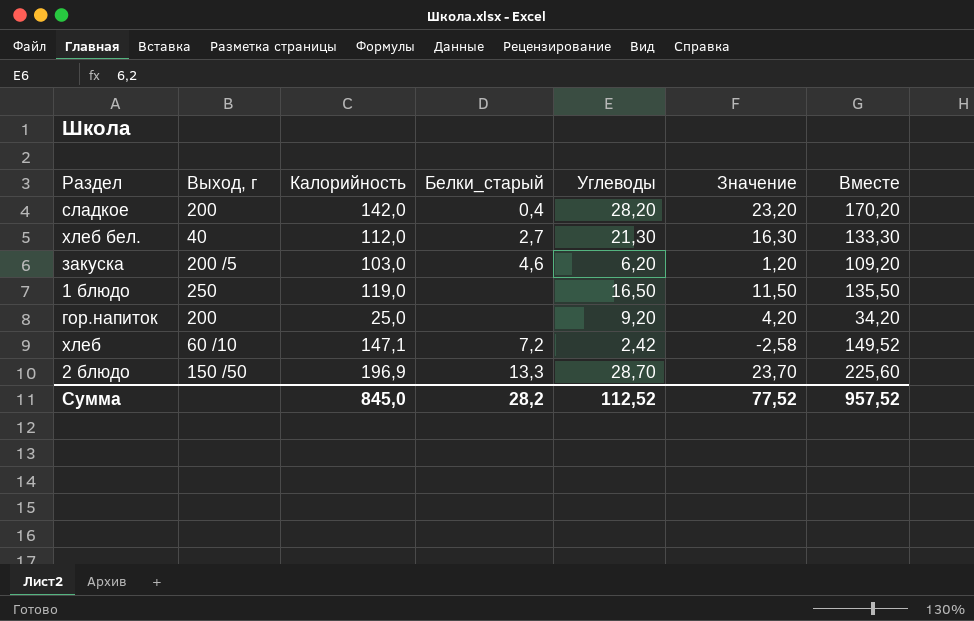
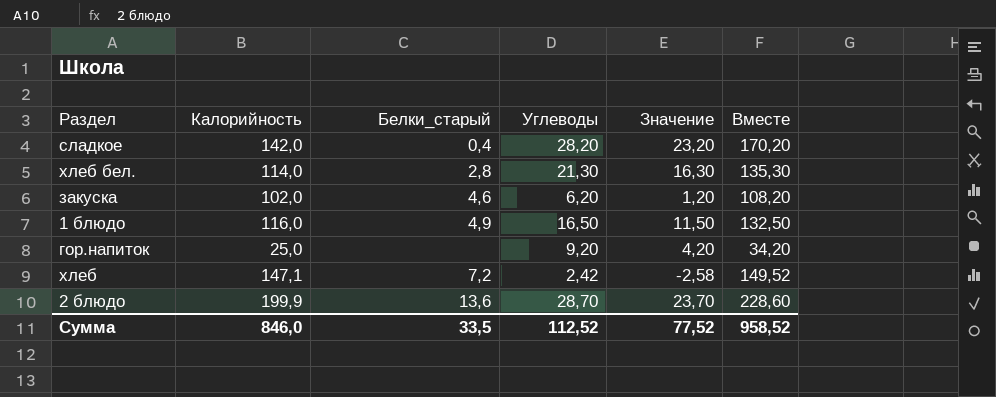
column Выход, г | position: 2 -> none
хлеб бел. | Калорийность: 112,0 -> 114,0
хлеб бел. | Белки_старый: 2,7 -> 2,8
хлеб бел. | Вместе: 133,30 -> 135,30
закуска | Калорийность: 103,0 -> 102,0
закуска | Вместе: 109,20 -> 108,20
1 блюдо | Калорийность: 119,0 -> 116,0
1 блюдо | Белки_старый: none -> 4,9
1 блюдо | Вместе: 135,50 -> 132,50
2 блюдо | Калорийность: 196,9 -> 199,9
2 блюдо | Белки_старый: 13,3 -> 13,6
2 блюдо | Вместе: 225,60 -> 228,60
Сумма | Калорийность: 845,0 -> 846,0
Сумма | Белки_старый: 28,2 -> 33,5
Сумма | Вместе: 957,52 -> 958,52

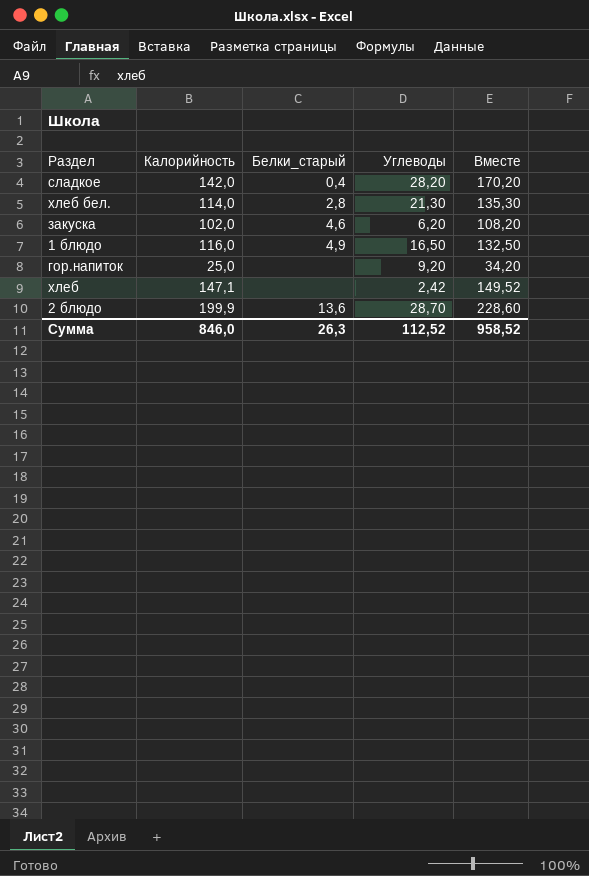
column Значение | formula: [Углеводы] - 5 -> none
хлеб | Белки_старый: 7,2 -> none
Сумма | Белки_старый: 33,5 -> 26,3

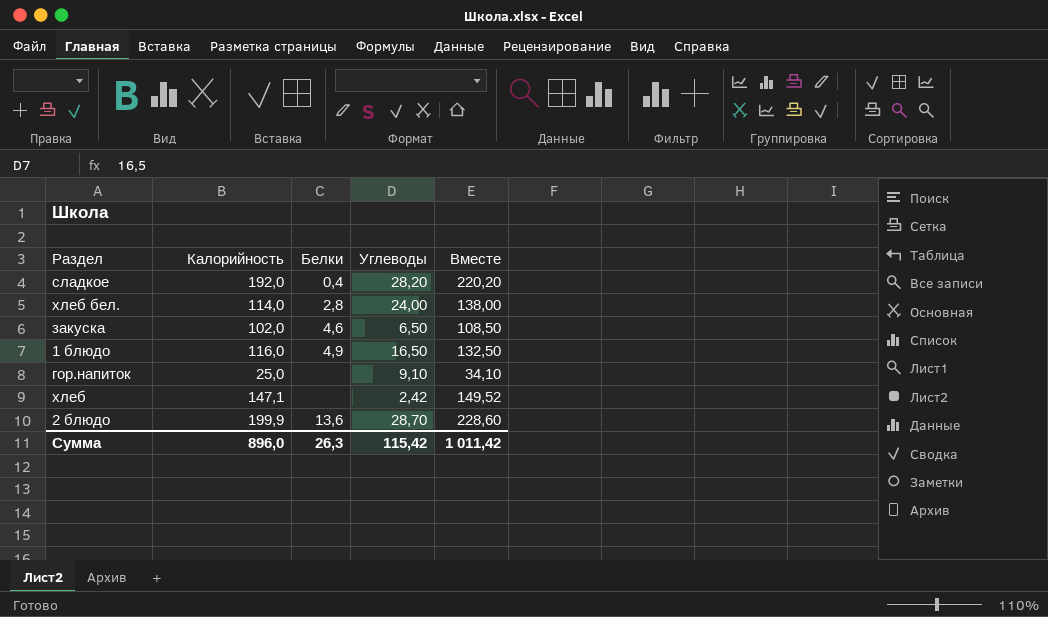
column name: Белки_старый -> Белки
сладкое | Калорийность: 142,0 -> 192,0
сладкое | Вместе: 170,20 -> 220,20
хлеб бел. | Углеводы: 21,30 -> 24,00
хлеб бел. | Вместе: 135,30 -> 138,00
закуска | Углеводы: 6,20 -> 6,50
закуска | Вместе: 108,20 -> 108,50
гор.напиток | Углеводы: 9,20 -> 9,10
гор.напиток | Вместе: 34,20 -> 34,10
Сумма | Калорийность: 846,0 -> 896,0
Сумма | Углеводы: 112,52 -> 115,42
Сумма | Вместе: 958,52 -> 1 011,42

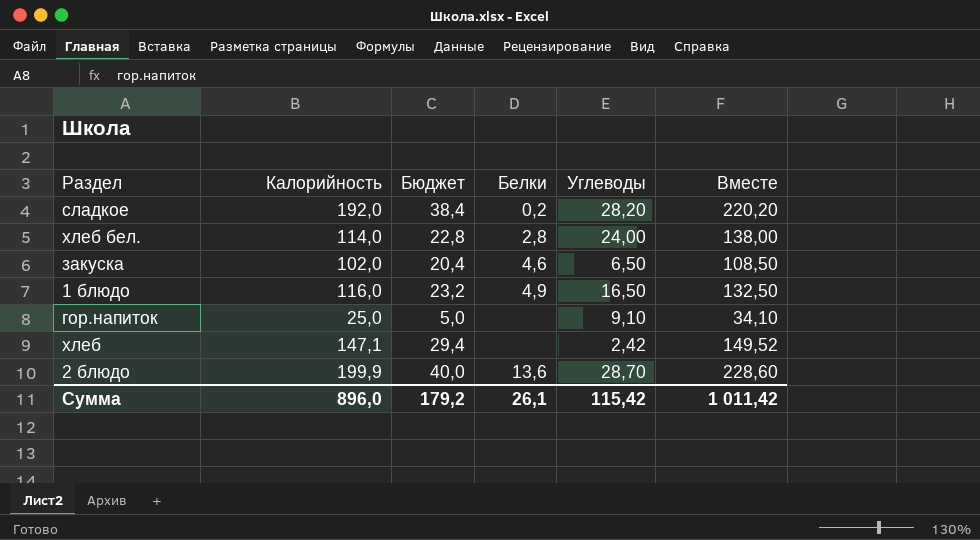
column Бюджет | formula: none -> [Калорийность] * 0,2
сладкое | Белки: 0,4 -> 0,2
Сумма | Белки: 26,3 -> 26,1

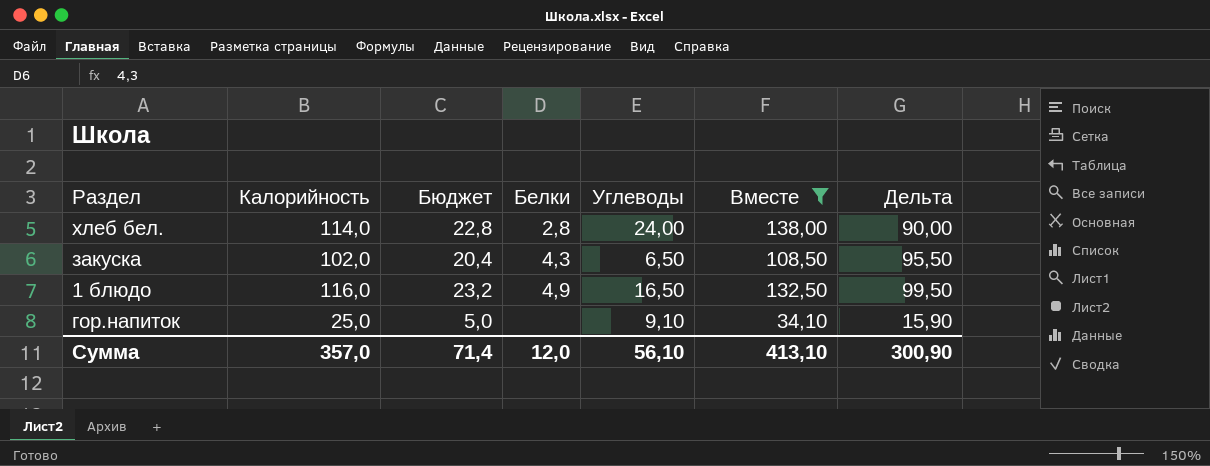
filter: none -> Вместе <= 138,00
column Дельта | formula: none -> [Калорийность] - [Углеводы]
закуска | Белки: 4,6 -> 4,3
Сумма | Калорийность: 896,0 -> 357,0
Сумма | Бюджет: 179,2 -> 71,4
Сумма | Белки: 26,1 -> 12,0
Сумма | Углеводы: 115,42 -> 56,10
Сумма | Вместе: 1 011,42 -> 413,10

